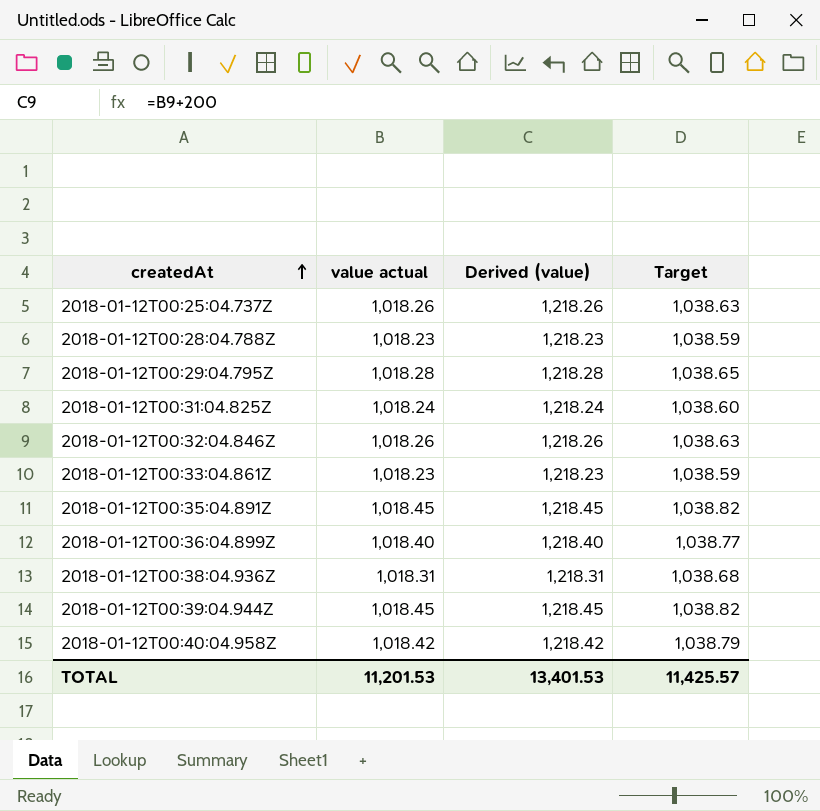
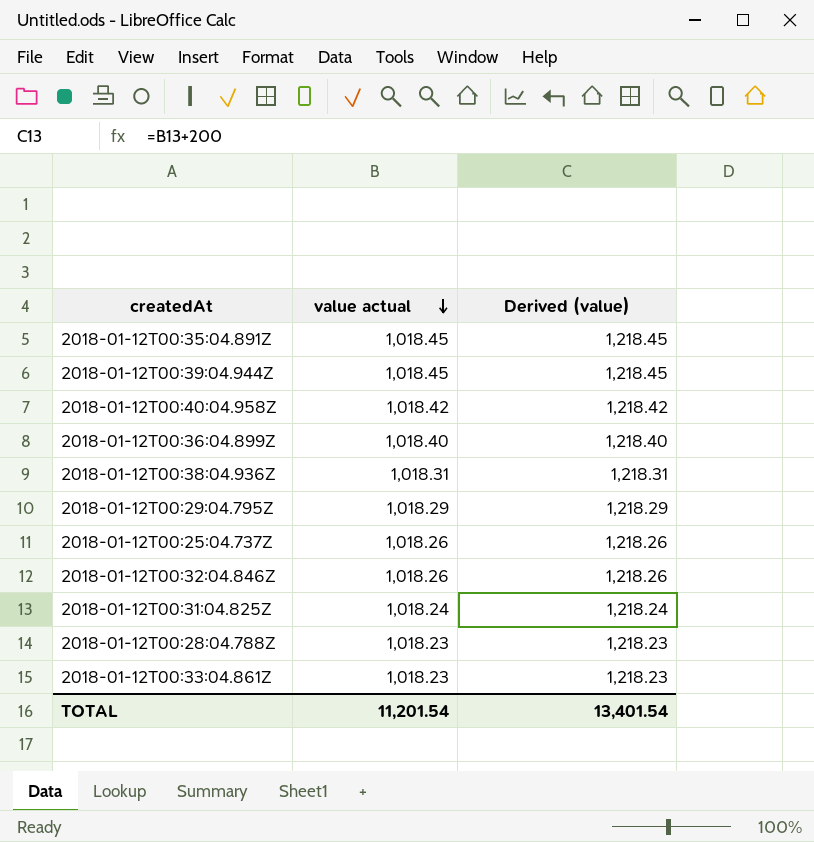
row order: createdAt ascending -> value actual descending
column Target | formula: [value actual] * 1.02 -> none
2018-01-12T00:29:04.795Z | value actual: 1,018.28 -> 1,018.29
2018-01-12T00:29:04.795Z | Derived (value): 1,218.28 -> 1,218.29
TOTAL | value actual: 11,201.53 -> 11,201.54
TOTAL | Derived (value): 13,401.53 -> 13,401.54

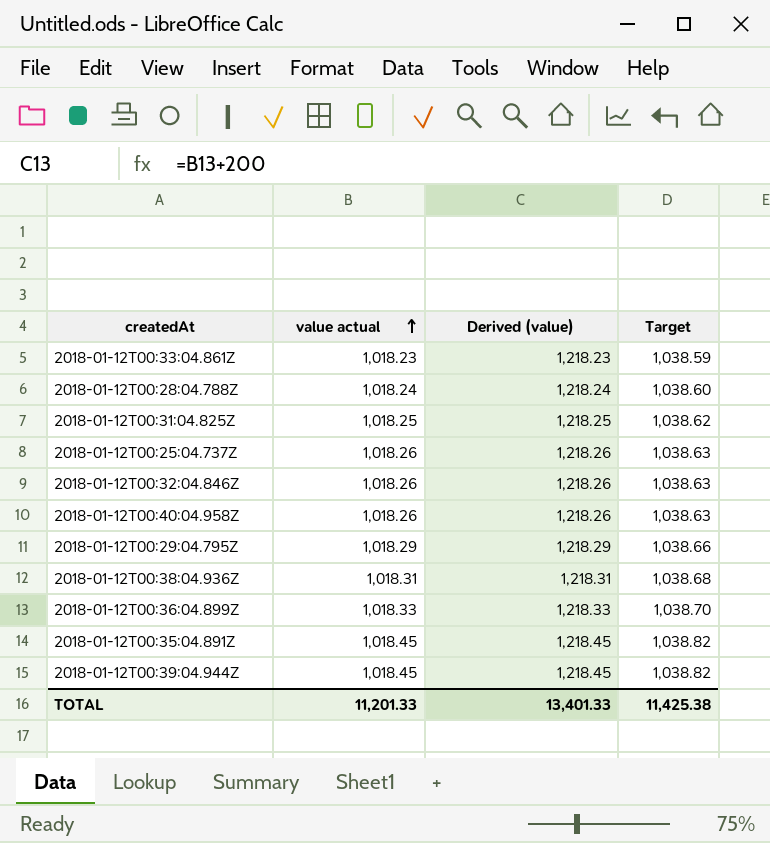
row order: value actual descending -> value actual ascending
column Target | formula: none -> [value actual] * 1.02
2018-01-12T00:28:04.788Z | value actual: 1,018.23 -> 1,018.24
2018-01-12T00:28:04.788Z | Derived (value): 1,218.23 -> 1,218.24
2018-01-12T00:31:04.825Z | value actual: 1,018.24 -> 1,018.25
2018-01-12T00:31:04.825Z | Derived (value): 1,218.24 -> 1,218.25
2018-01-12T00:40:04.958Z | value actual: 1,018.42 -> 1,018.26
2018-01-12T00:40:04.958Z | Derived (value): 1,218.42 -> 1,218.26
2018-01-12T00:36:04.899Z | value actual: 1,018.40 -> 1,018.33
2018-01-12T00:36:04.899Z | Derived (value): 1,218.40 -> 1,218.33
TOTAL | value actual: 11,201.54 -> 11,201.33
TOTAL | Derived (value): 13,401.54 -> 13,401.33

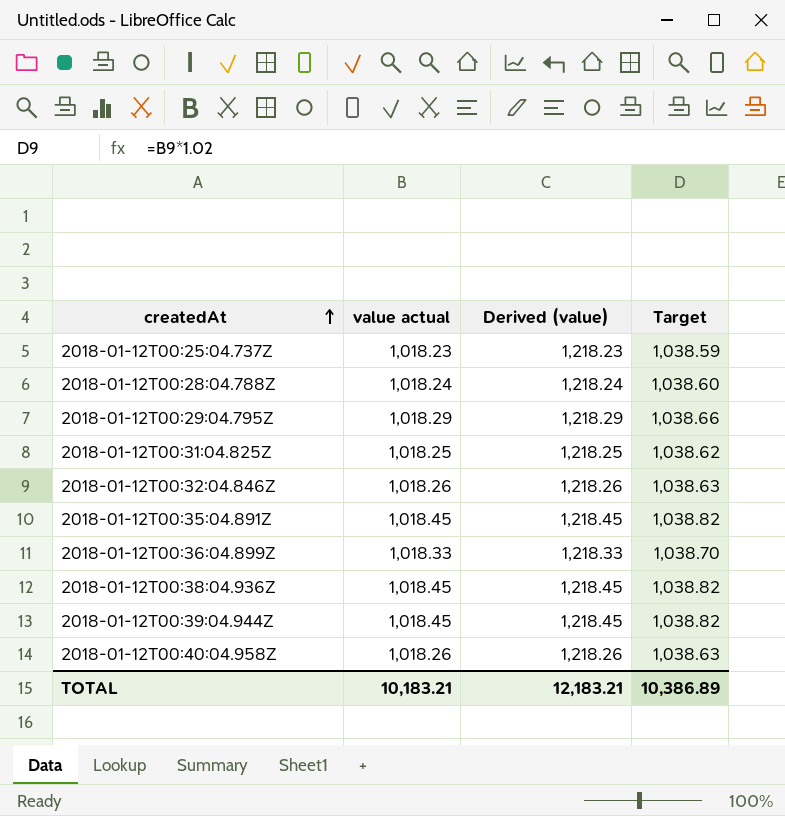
row order: value actual ascending -> createdAt ascending
row 2018-01-12T00:33:04.861Z: 1,018.23 | 1,218.23 | 1,038.59 -> none
2018-01-12T00:25:04.737Z | value actual: 1,018.26 -> 1,018.23
2018-01-12T00:25:04.737Z | Derived (value): 1,218.26 -> 1,218.23
2018-01-12T00:25:04.737Z | Target: 1,038.63 -> 1,038.59
2018-01-12T00:38:04.936Z | value actual: 1,018.31 -> 1,018.45
2018-01-12T00:38:04.936Z | Derived (value): 1,218.31 -> 1,218.45
2018-01-12T00:38:04.936Z | Target: 1,038.68 -> 1,038.82
TOTAL | value actual: 11,201.33 -> 10,183.21
TOTAL | Derived (value): 13,401.33 -> 12,183.21
TOTAL | Target: 11,425.38 -> 10,386.89

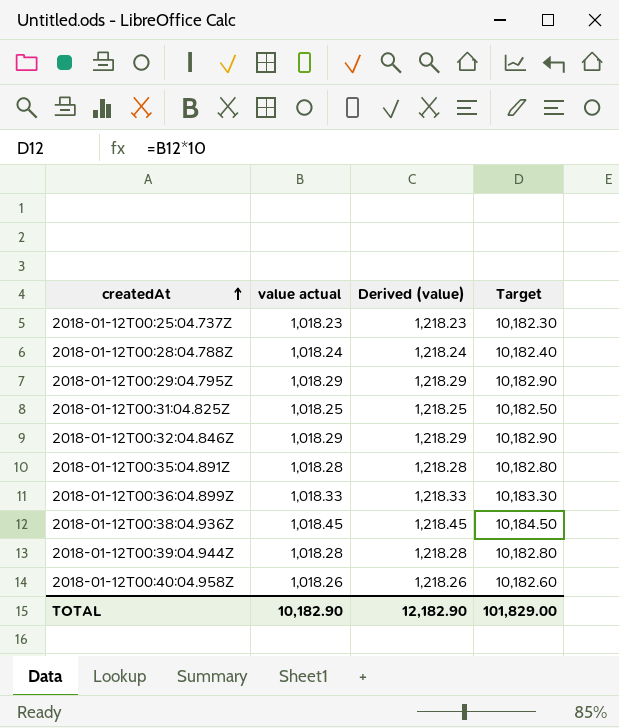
column Target | formula: [value actual] * 1.02 -> [value actual] * 10
2018-01-12T00:32:04.846Z | value actual: 1,018.26 -> 1,018.29
2018-01-12T00:32:04.846Z | Derived (value): 1,218.26 -> 1,218.29
2018-01-12T00:35:04.891Z | value actual: 1,018.45 -> 1,018.28
2018-01-12T00:35:04.891Z | Derived (value): 1,218.45 -> 1,218.28
2018-01-12T00:39:04.944Z | value actual: 1,018.45 -> 1,018.28
2018-01-12T00:39:04.944Z | Derived (value): 1,218.45 -> 1,218.28
TOTAL | value actual: 10,183.21 -> 10,182.90
TOTAL | Derived (value): 12,183.21 -> 12,182.90
TOTAL | Target: 10,386.89 -> 101,829.00

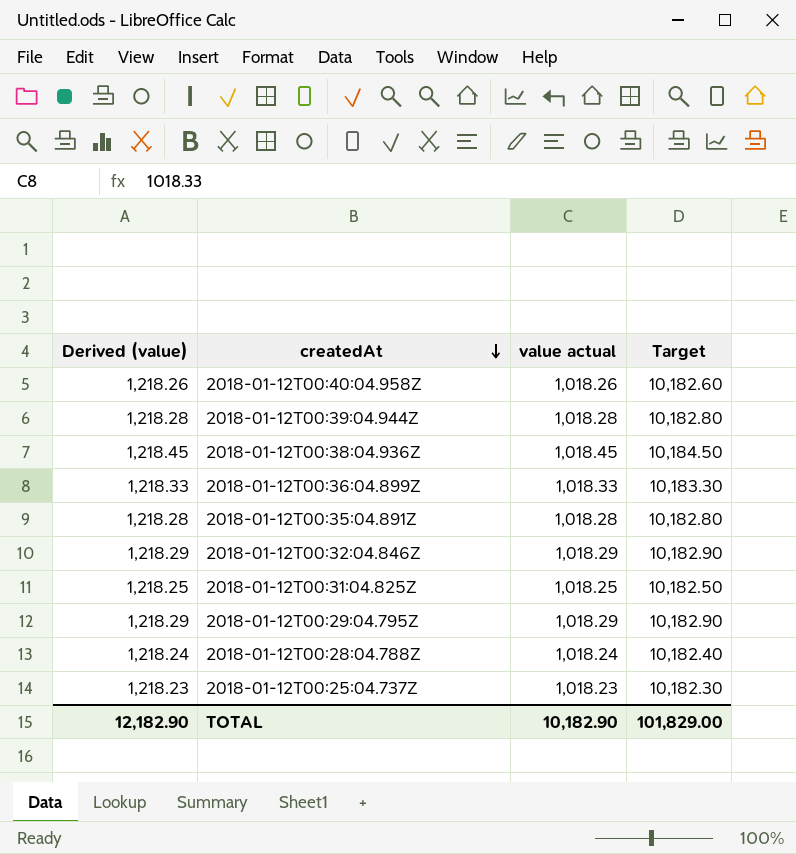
row order: createdAt ascending -> createdAt descending
column Derived (value) | position: 3 -> 1

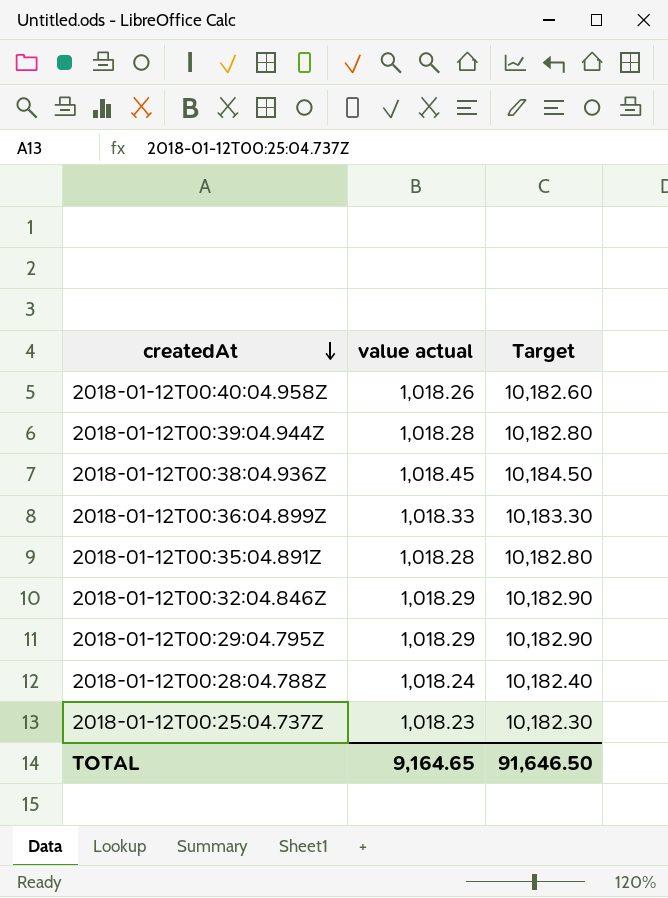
column Derived (value) | formula: [value actual] + 200 -> none
row 2018-01-12T00:31:04.825Z: 1,218.25 | 1,018.25 | 10,182.50 -> none
TOTAL | value actual: 10,182.90 -> 9,164.65
TOTAL | Target: 101,829.00 -> 91,646.50

